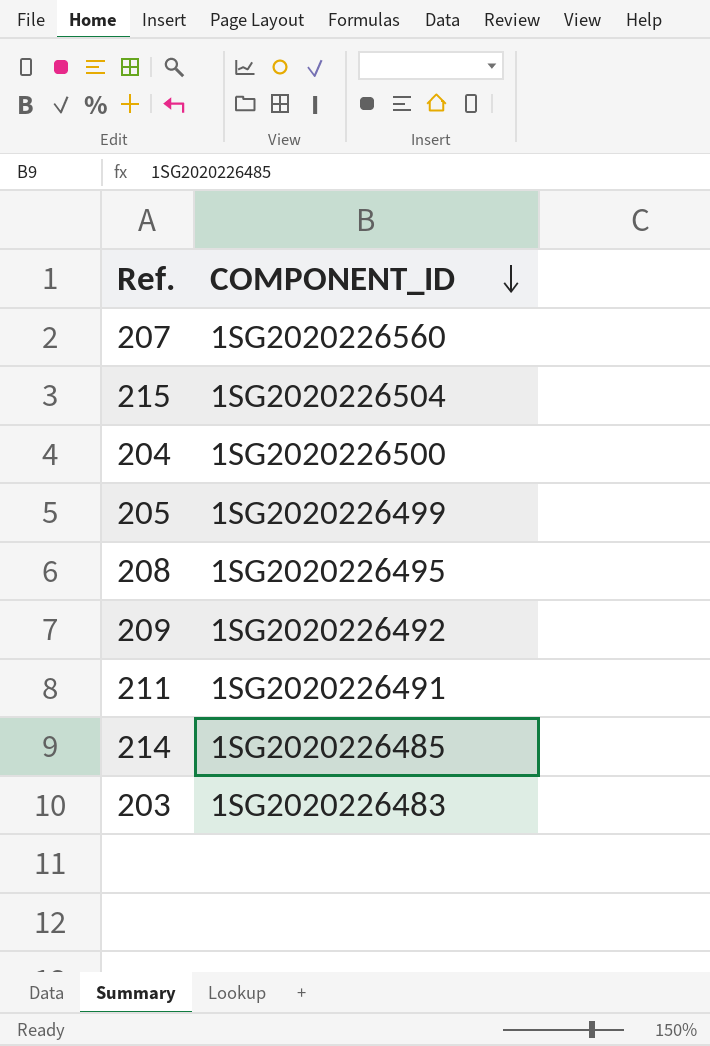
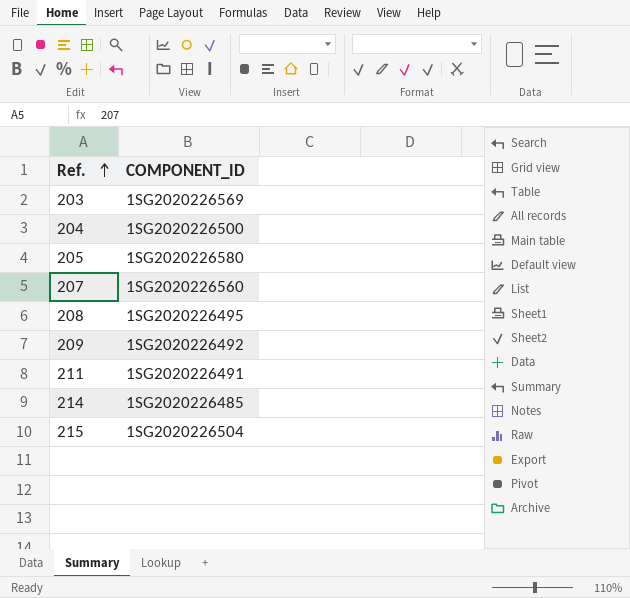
row order: COMPONENT_ID descending -> Ref. ascending
203 | COMPONENT_ID: 1SG2020226483 -> 1SG2020226569
205 | COMPONENT_ID: 1SG2020226499 -> 1SG2020226580

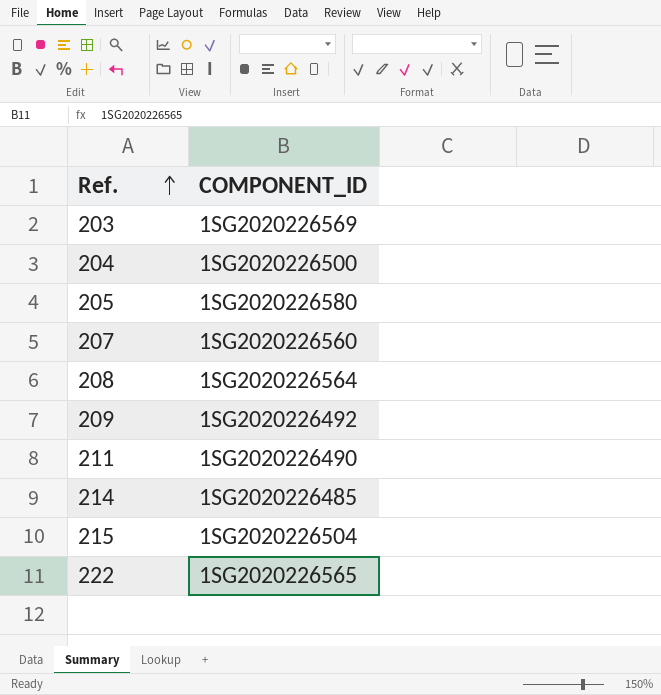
208 | COMPONENT_ID: 1SG2020226495 -> 1SG2020226564
211 | COMPONENT_ID: 1SG2020226491 -> 1SG2020226490
row 222: none -> 1SG2020226565

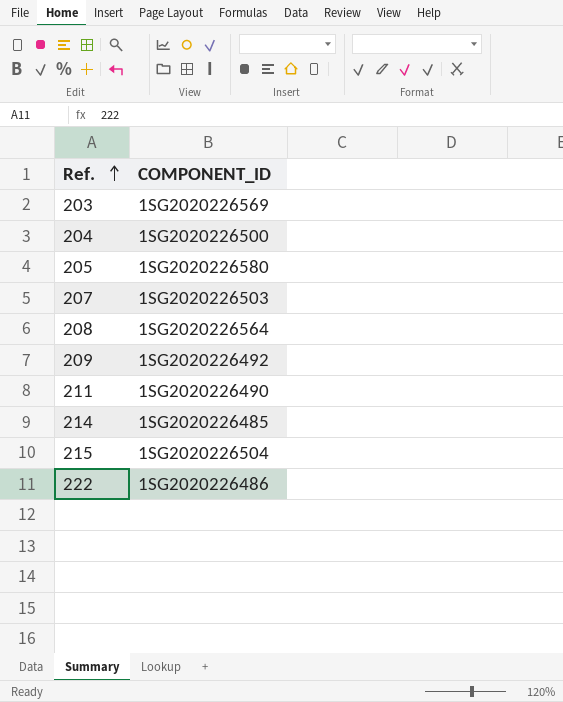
207 | COMPONENT_ID: 1SG2020226560 -> 1SG2020226503
222 | COMPONENT_ID: 1SG2020226565 -> 1SG2020226486

